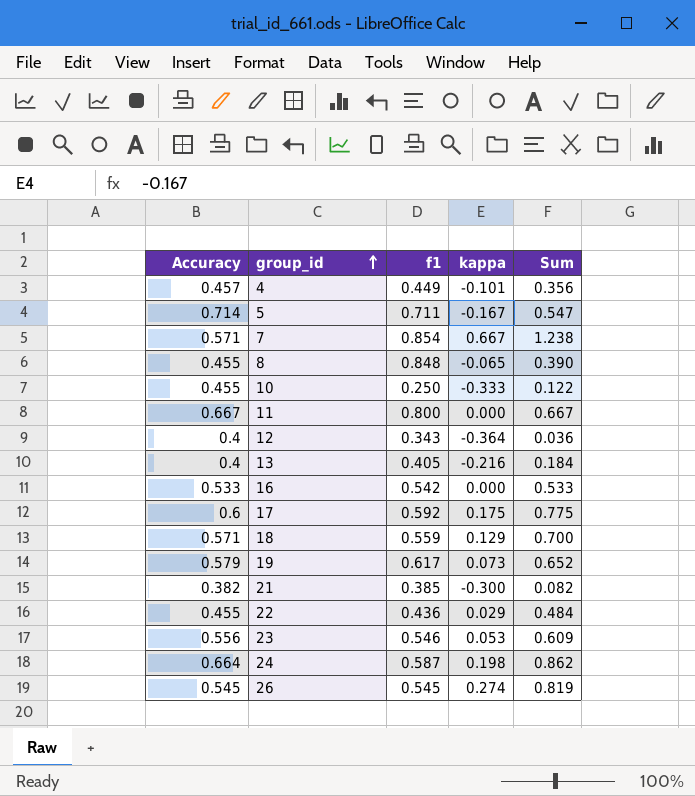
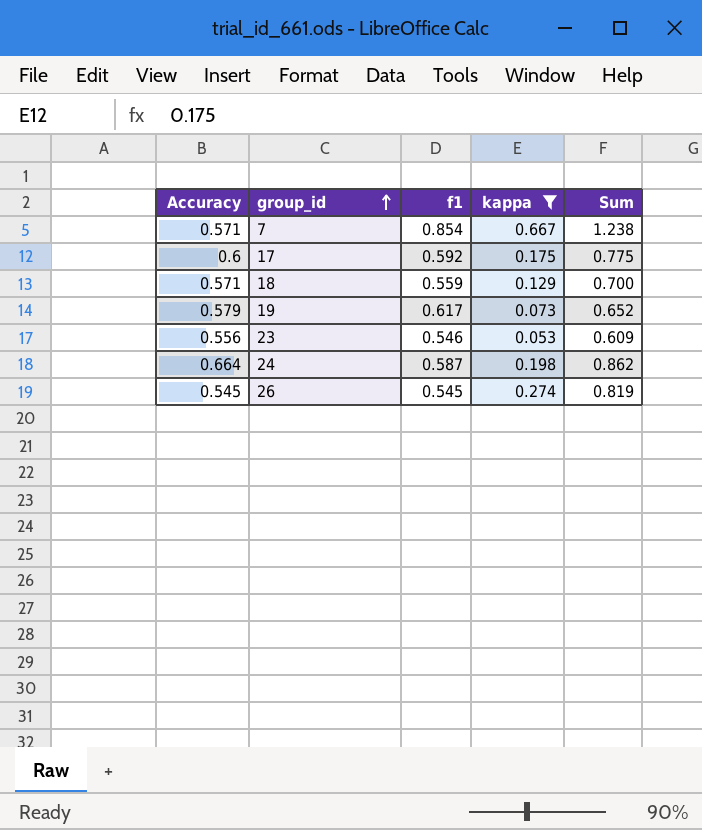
filter: none -> kappa >= 0.053

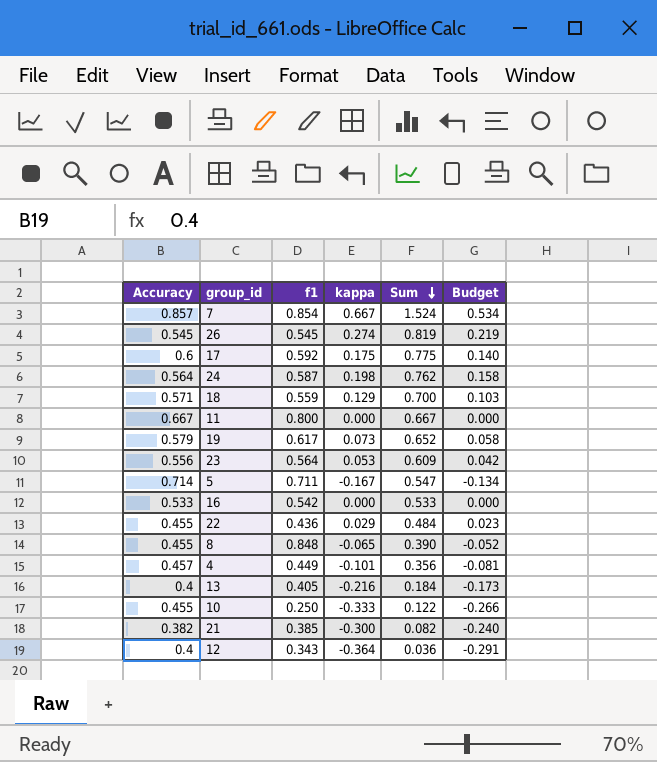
filter: kappa >= 0.053 -> none
row order: group_id ascending -> Sum descending
column Budget | formula: none -> [kappa] * 0.8
7 | Accuracy: 0.571 -> 0.857
7 | Sum: 1.238 -> 1.524
24 | Accuracy: 0.664 -> 0.564
24 | Sum: 0.862 -> 0.762
23 | f1: 0.546 -> 0.564

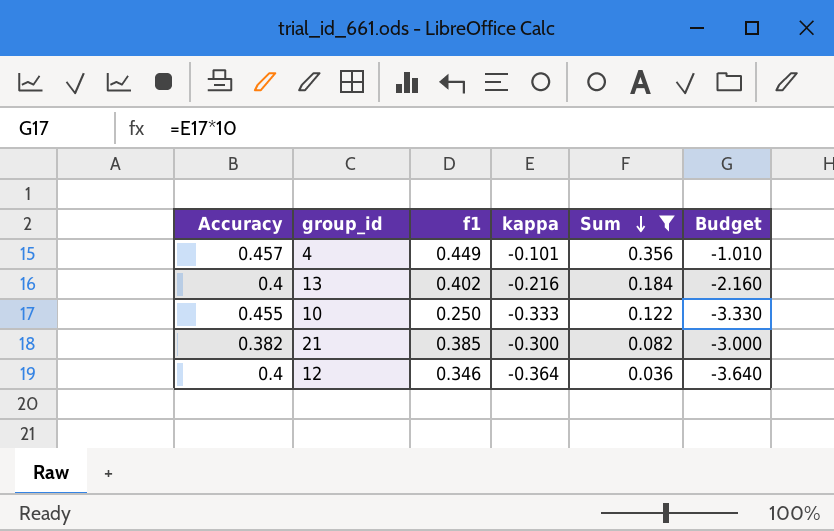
filter: none -> Sum <= 0.356
column Budget | formula: [kappa] * 0.8 -> [kappa] * 10
13 | f1: 0.405 -> 0.402
12 | f1: 0.343 -> 0.346

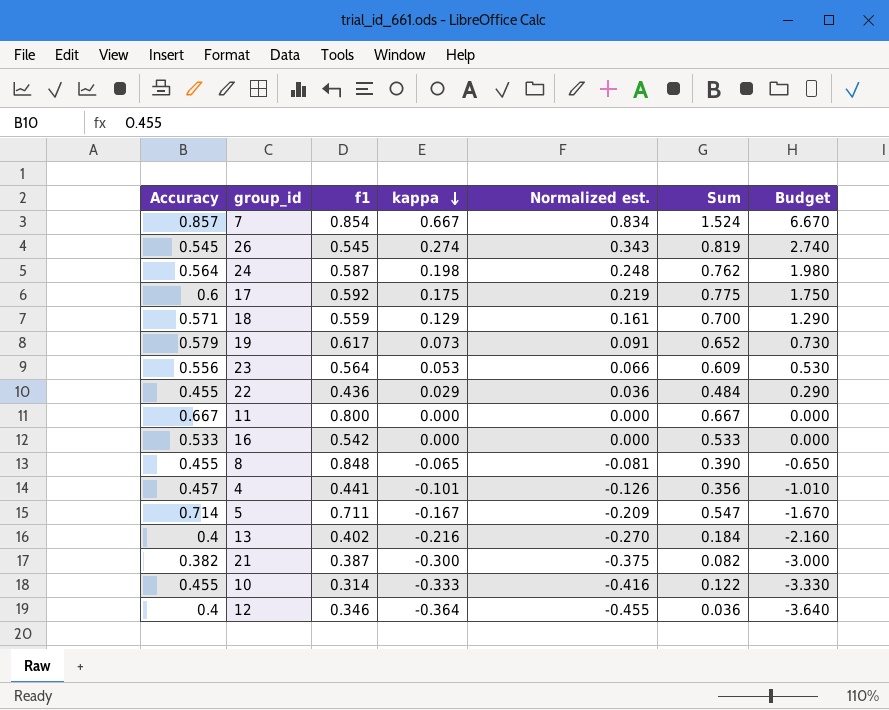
filter: Sum <= 0.356 -> none
row order: Sum descending -> kappa descending
column Normalized est. | formula: none -> [kappa] * 1.25
4 | f1: 0.449 -> 0.441
21 | f1: 0.385 -> 0.387
10 | f1: 0.250 -> 0.314

